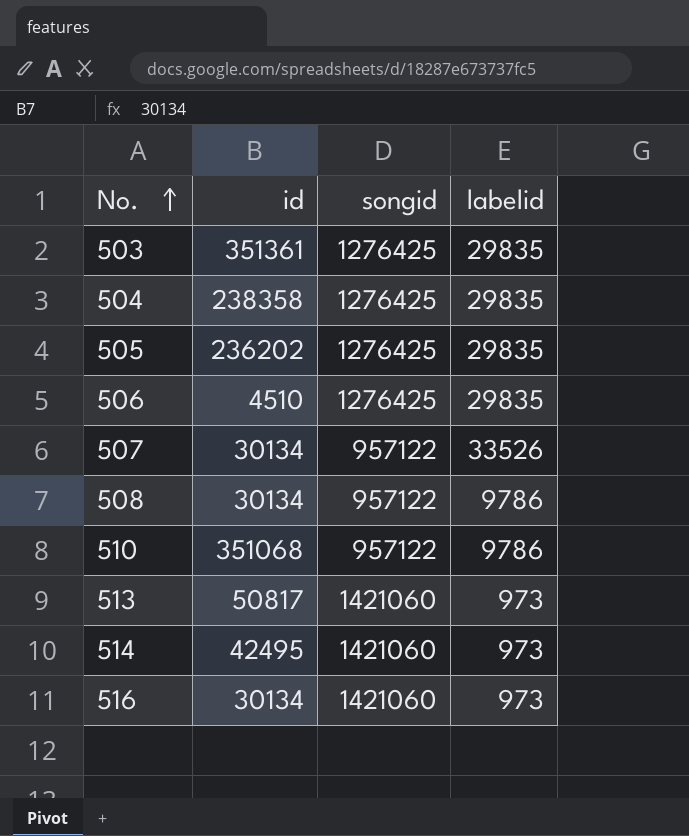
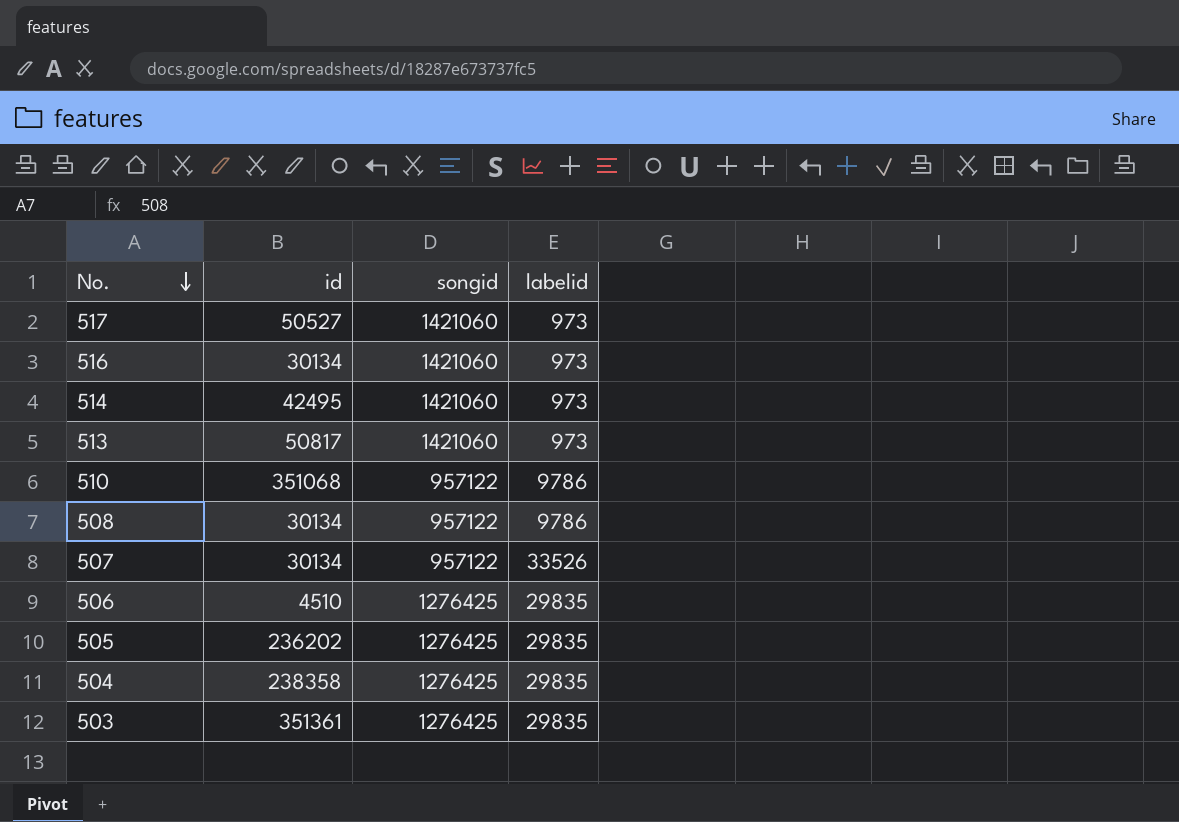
row order: No. ascending -> No. descending
row 517: none -> 50527 | 1421060 | 973

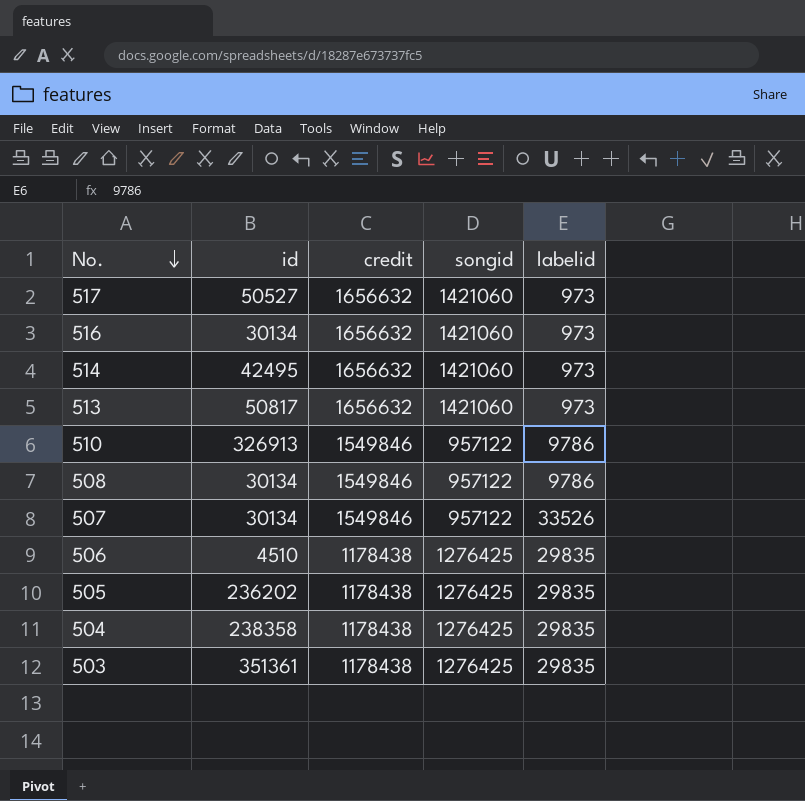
column credit | position: none -> 3
510 | id: 351068 -> 326913

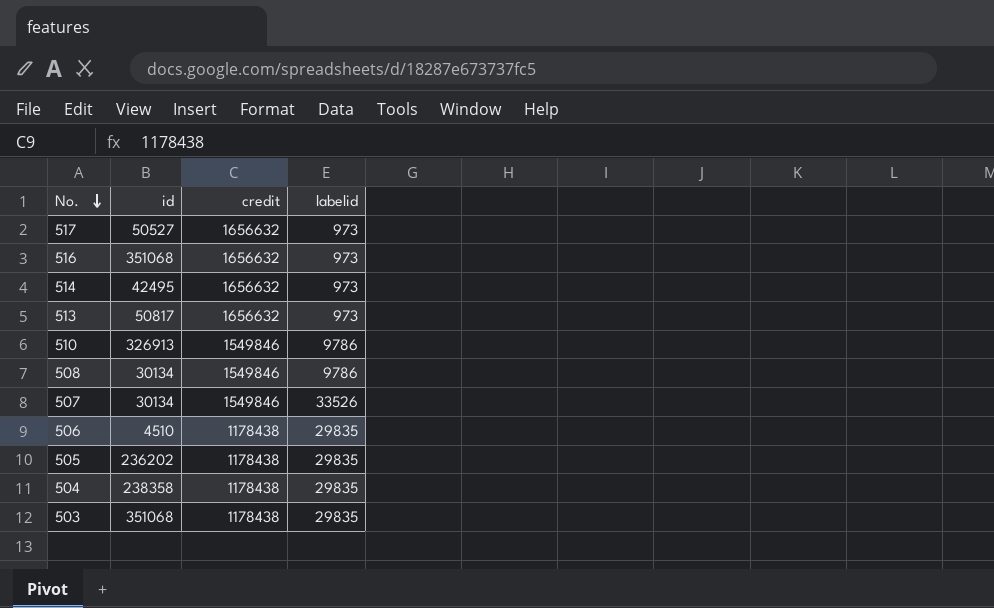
column songid | position: 4 -> none
516 | id: 30134 -> 351068
503 | id: 351361 -> 351068

